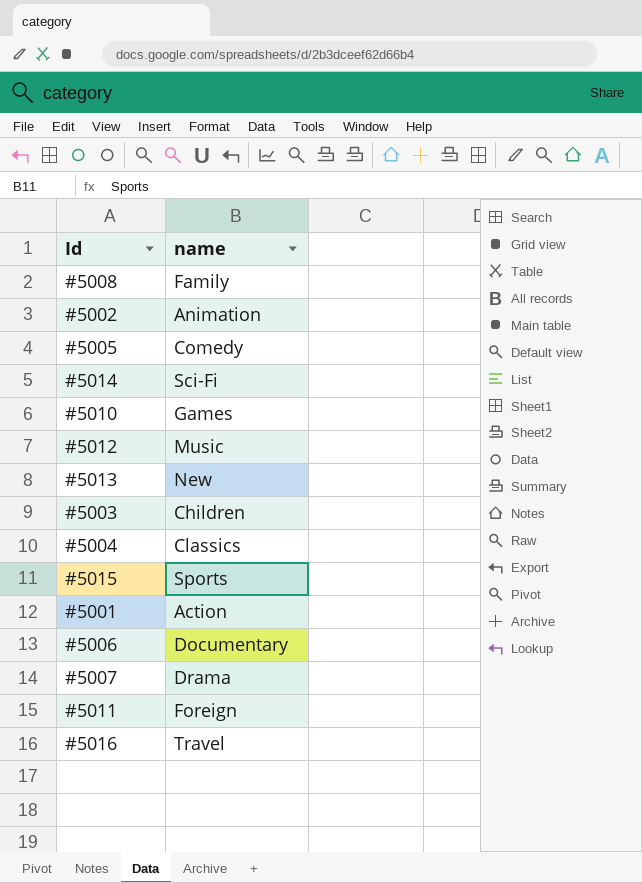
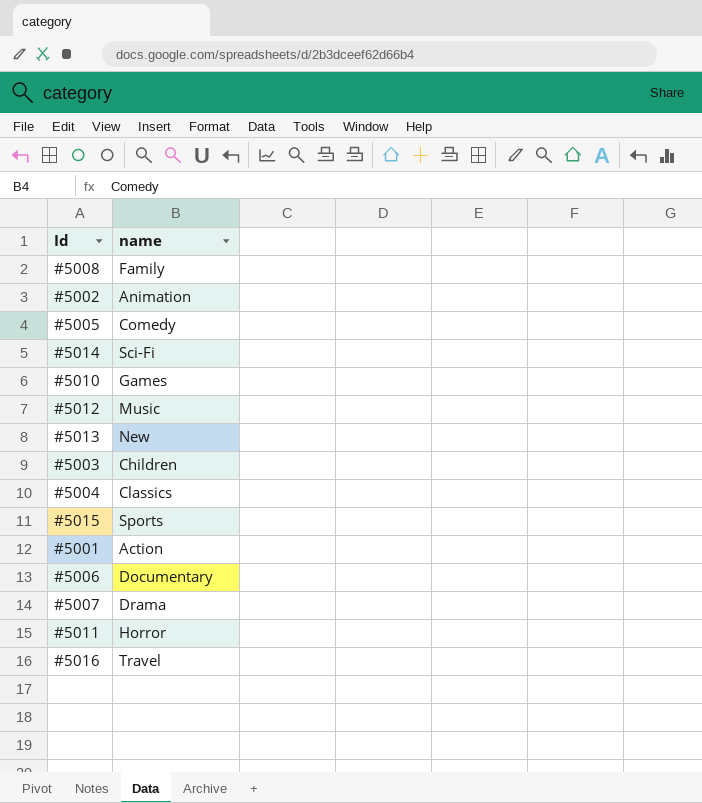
#5011 | name: Foreign -> Horror

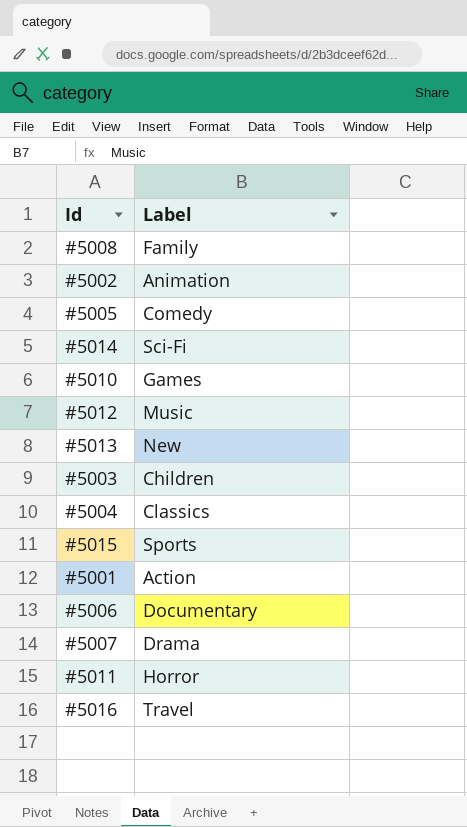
column name: name -> Label

